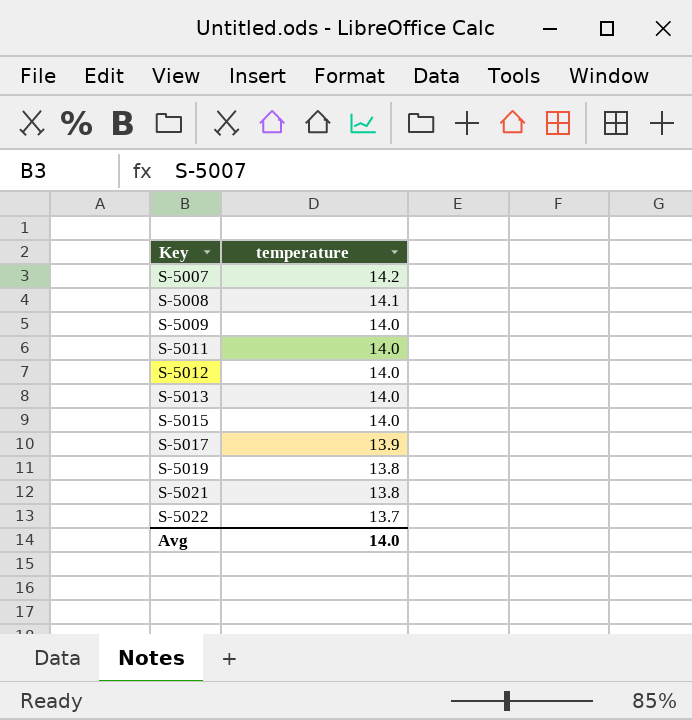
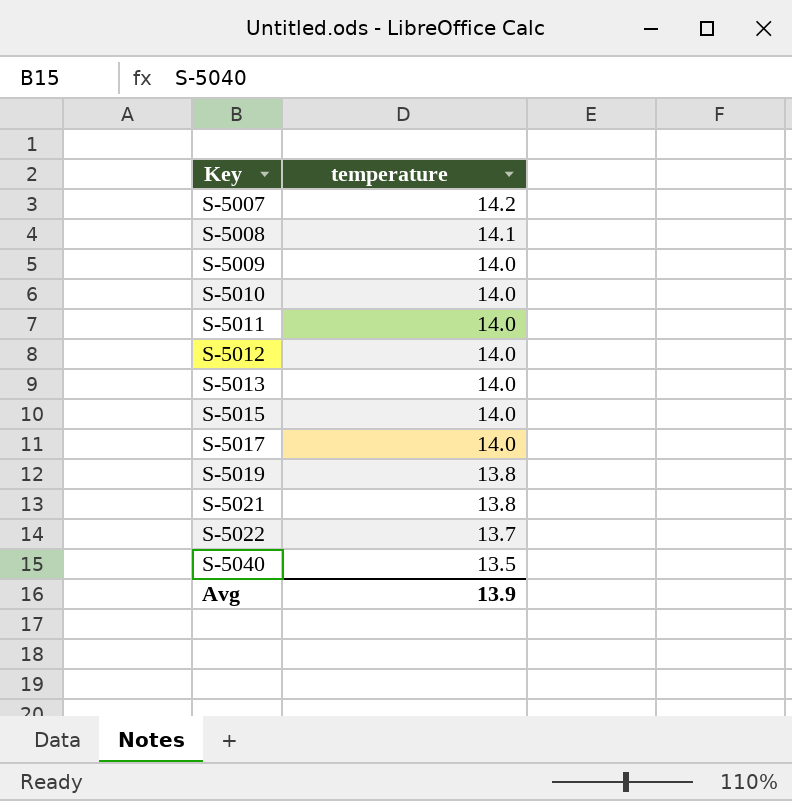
row S-5010: none -> 14.0
S-5017 | temperature: 13.9 -> 14.0
row S-5040: none -> 13.5
Avg | temperature: 14.0 -> 13.9

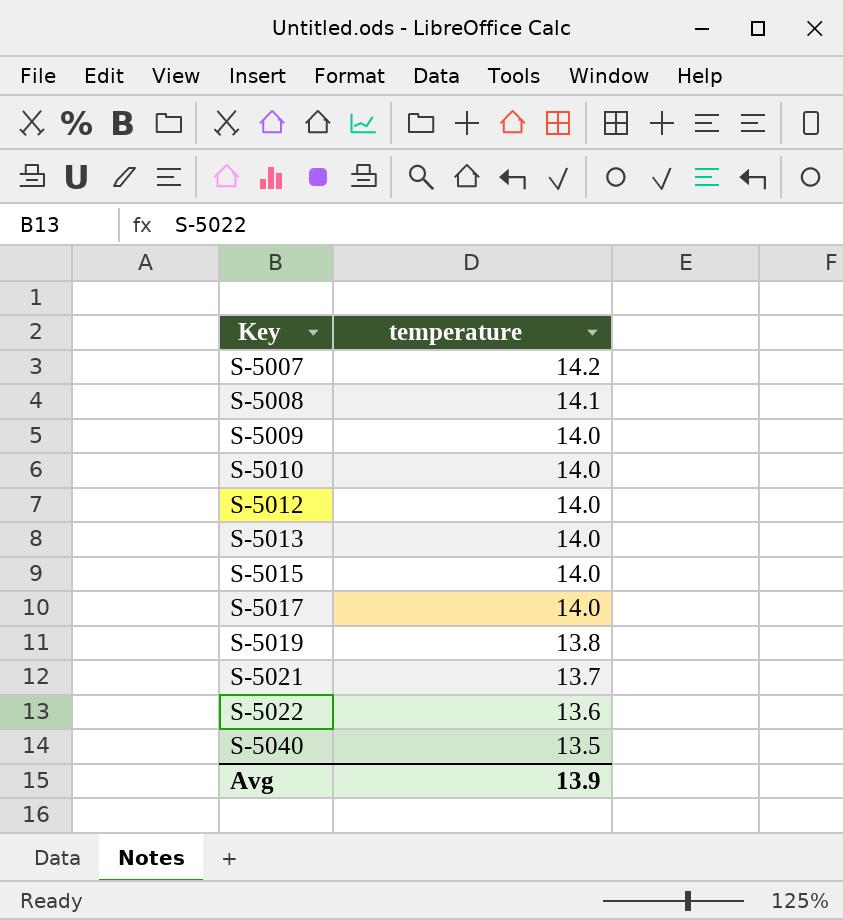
row S-5011: 14.0 -> none
S-5021 | temperature: 13.8 -> 13.7
S-5022 | temperature: 13.7 -> 13.6

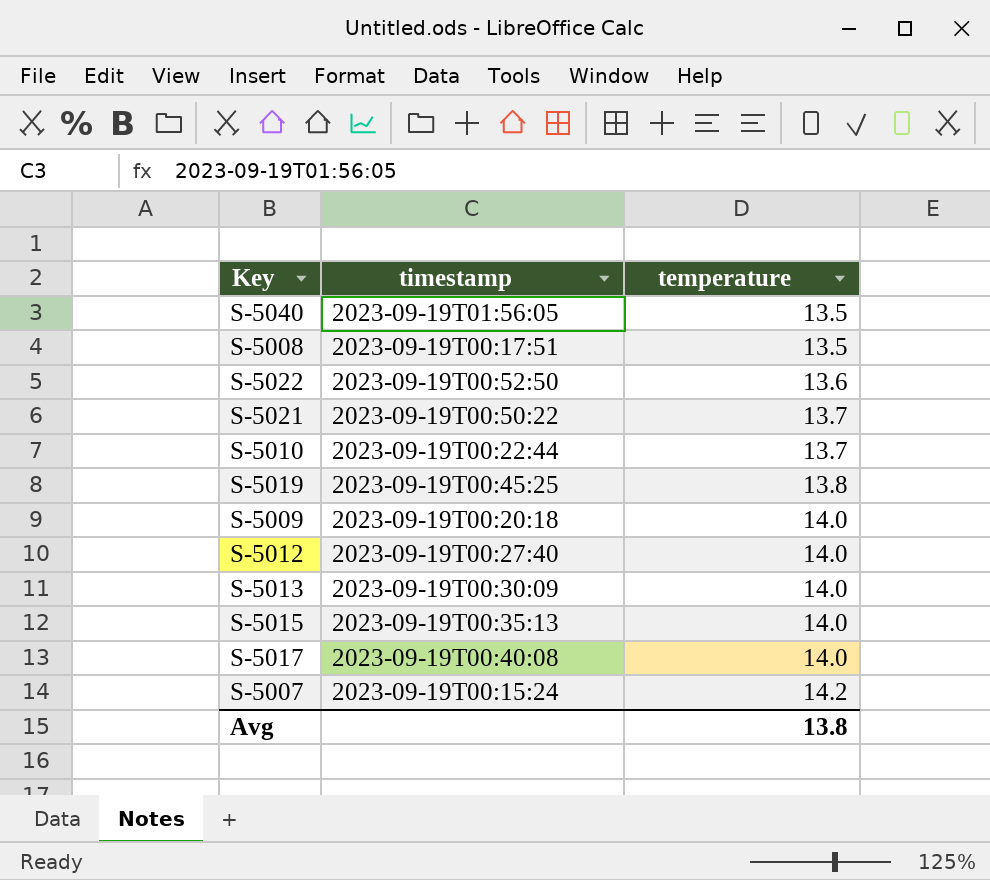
row order: Key ascending -> temperature ascending
column timestamp | position: none -> 2
S-5008 | temperature: 14.1 -> 13.5
S-5010 | temperature: 14.0 -> 13.7
Avg | temperature: 13.9 -> 13.8

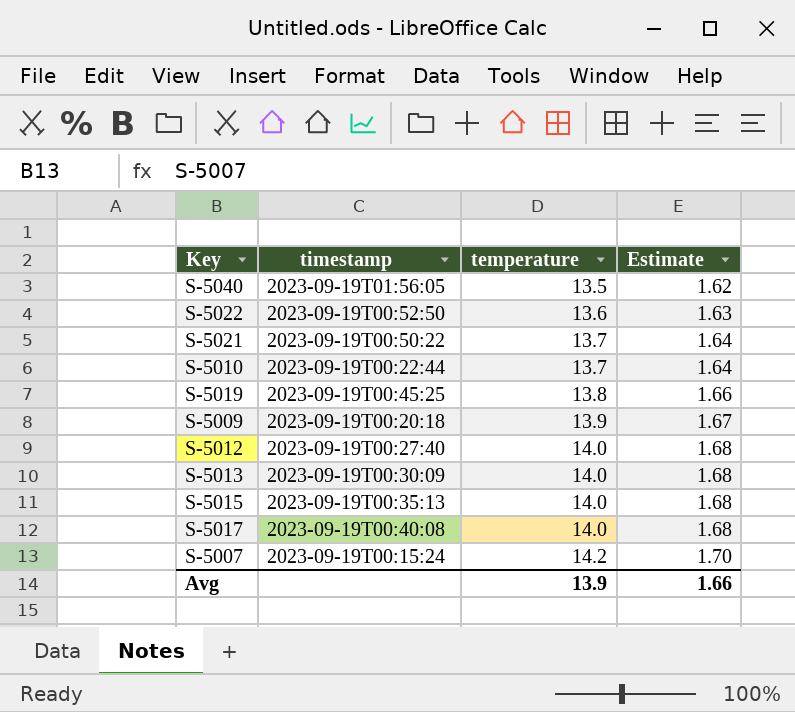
column Estimate | formula: none -> [temperature] * 0.12
row S-5008: 2023-09-19T00:17:51 | 13.5 -> none
S-5009 | temperature: 14.0 -> 13.9
Avg | temperature: 13.8 -> 13.9

